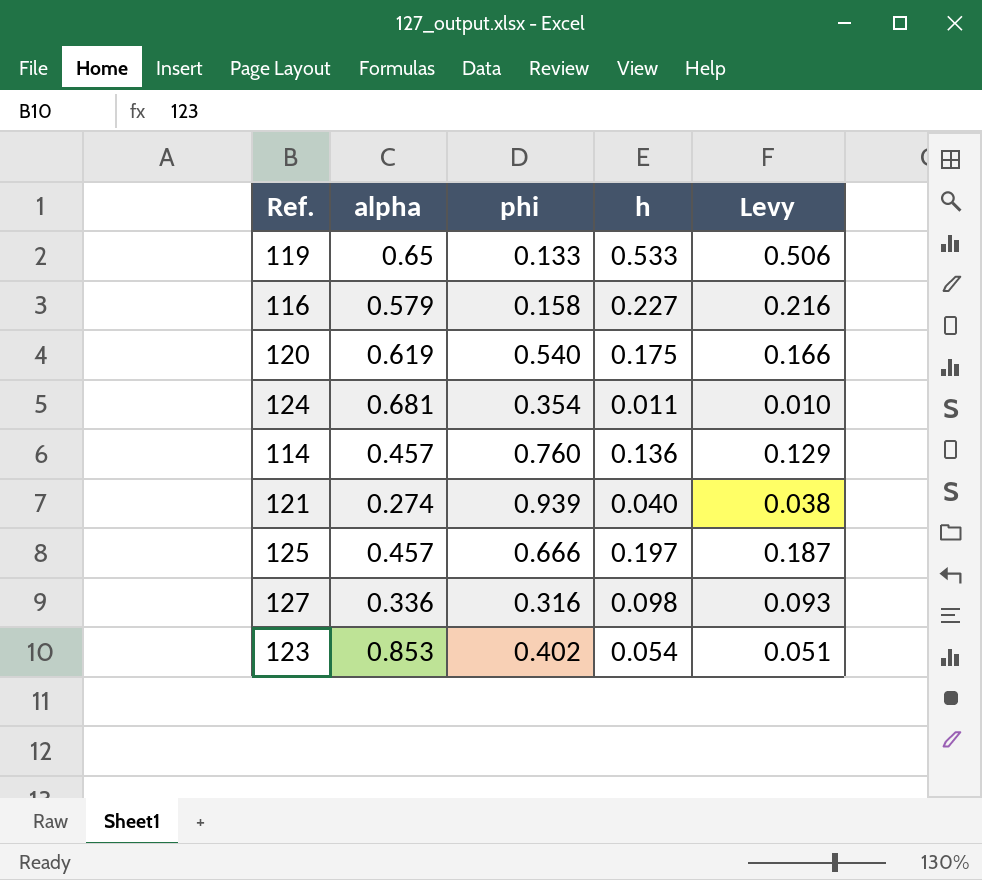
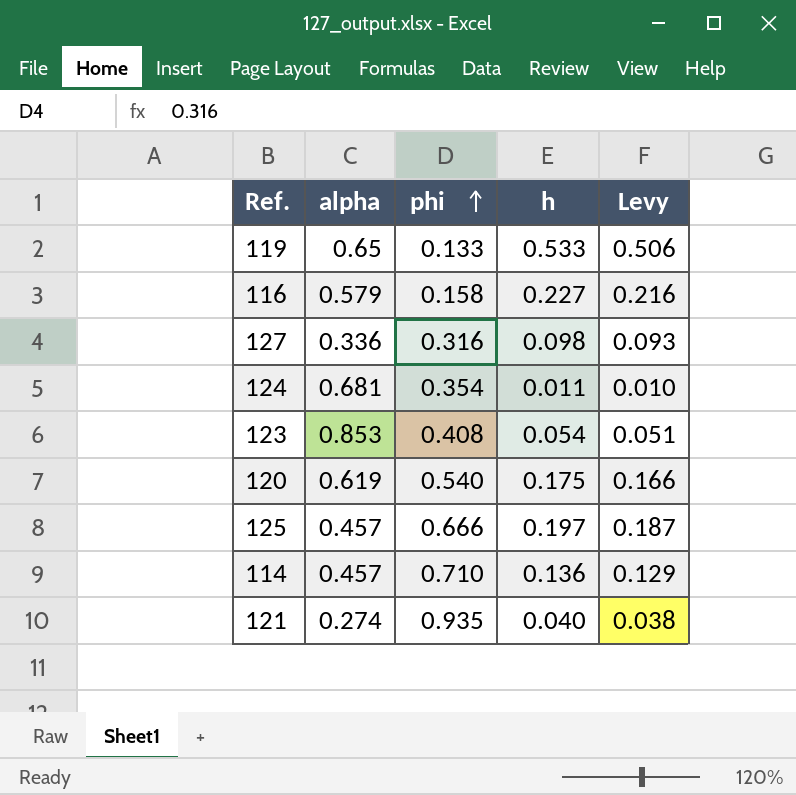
row order: none -> phi ascending
123 | phi: 0.402 -> 0.408
114 | phi: 0.760 -> 0.710
121 | phi: 0.939 -> 0.935

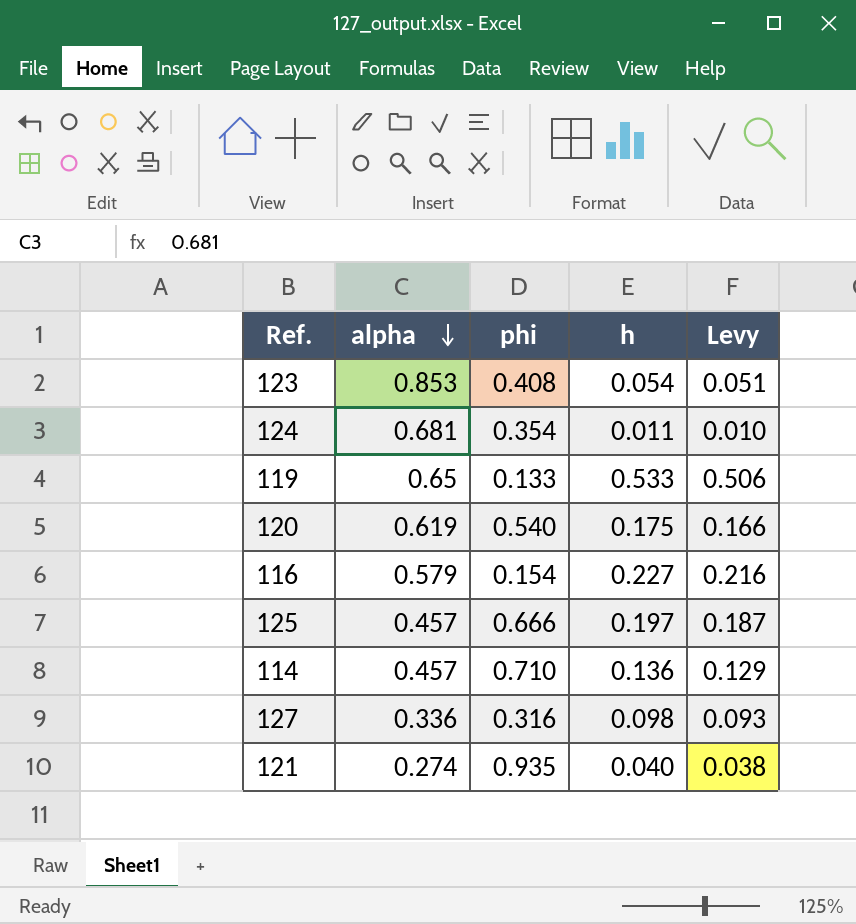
row order: phi ascending -> alpha descending
116 | phi: 0.158 -> 0.154

